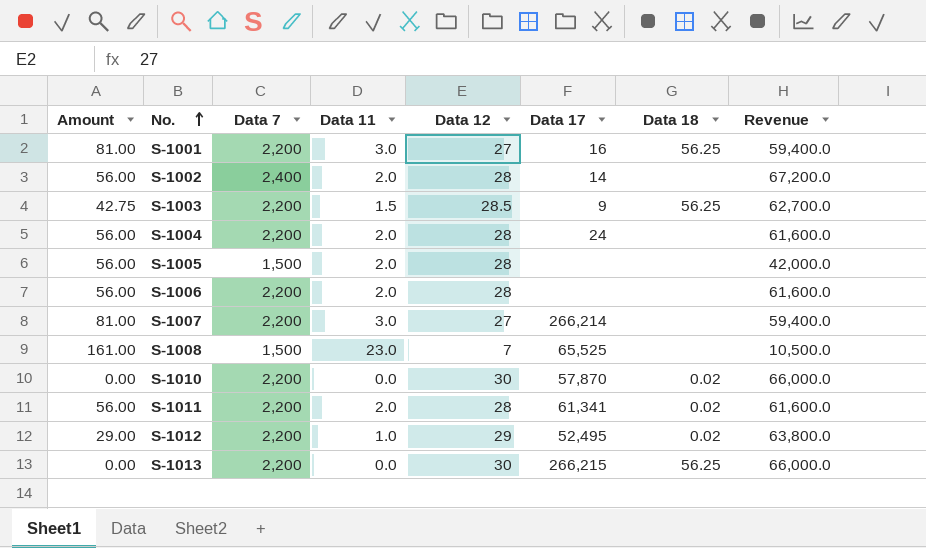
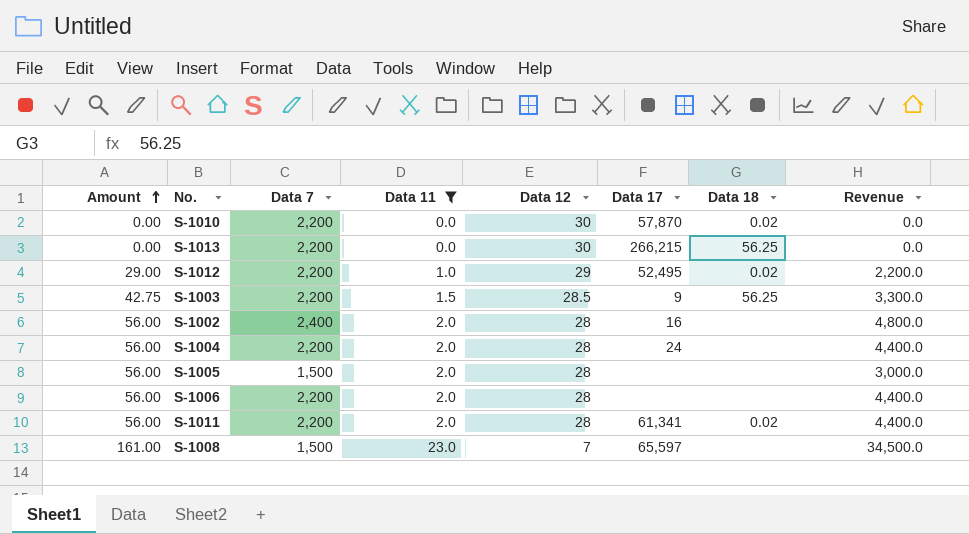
filter: none -> Data 11 != 3.0
row order: No. ascending -> Amount ascending
column Revenue | formula: [Data 7] * [Data 12] -> [Data 7] * [Data 11]
S-1002 | Data 17: 14 -> 16
S-1008 | Data 17: 65,525 -> 65,597

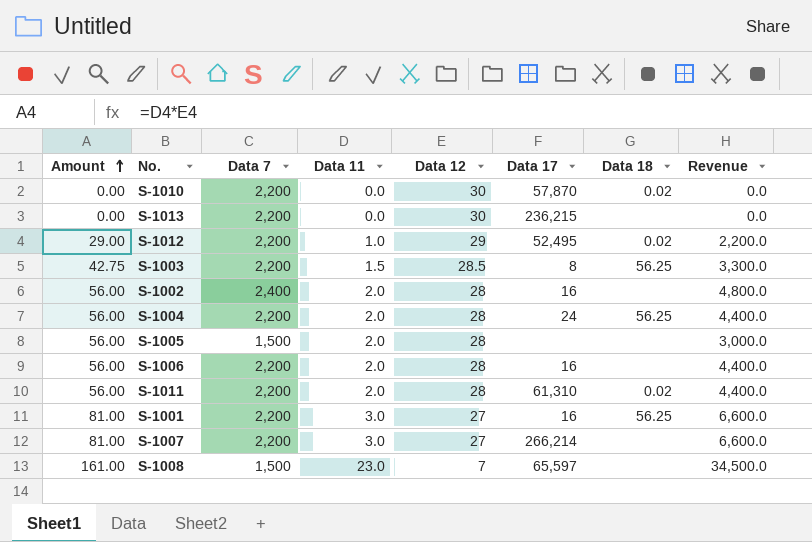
filter: Data 11 != 3.0 -> none
S-1013 | Data 17: 266,215 -> 236,215
S-1013 | Data 18: 56.25 -> none
S-1003 | Data 17: 9 -> 8
S-1004 | Data 18: none -> 56.25
S-1006 | Data 17: none -> 16
S-1011 | Data 17: 61,341 -> 61,310

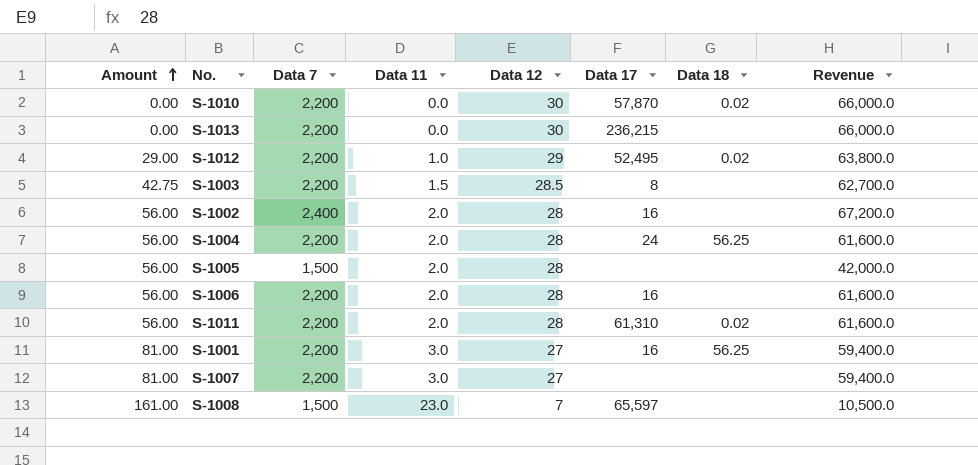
column Revenue | formula: [Data 7] * [Data 11] -> [Data 7] * [Data 12]
S-1003 | Data 18: 56.25 -> none
S-1007 | Data 17: 266,214 -> none

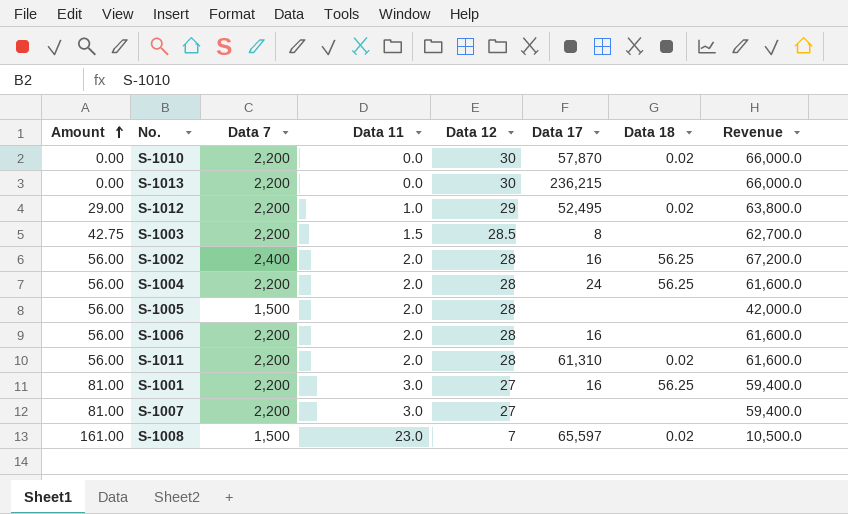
S-1002 | Data 18: none -> 56.25
S-1008 | Data 18: none -> 0.02

